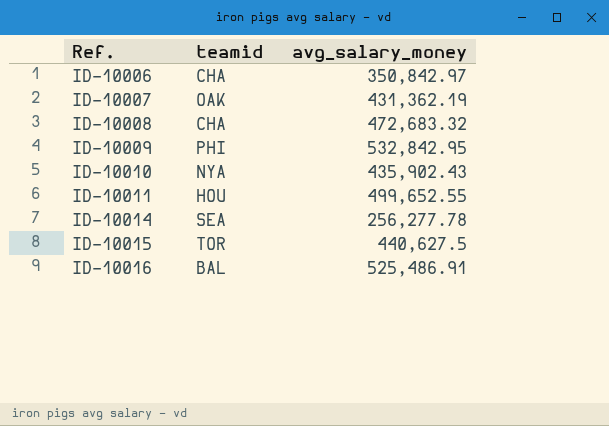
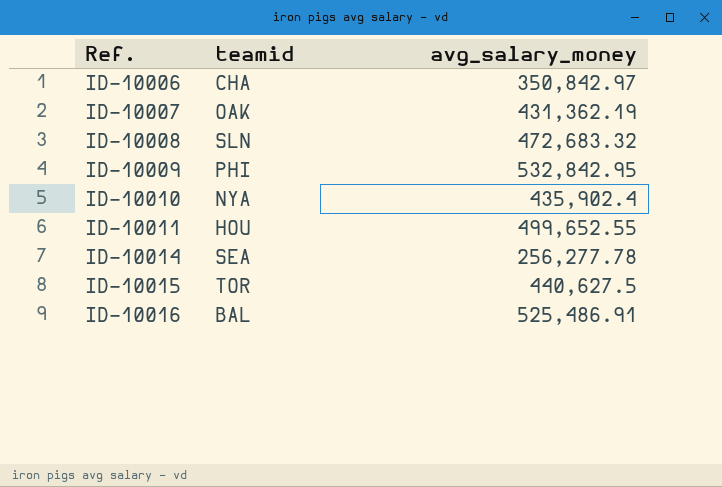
ID-10008 | teamid: CHA -> SLN
ID-10010 | avg_salary_money: 435,902.43 -> 435,902.4

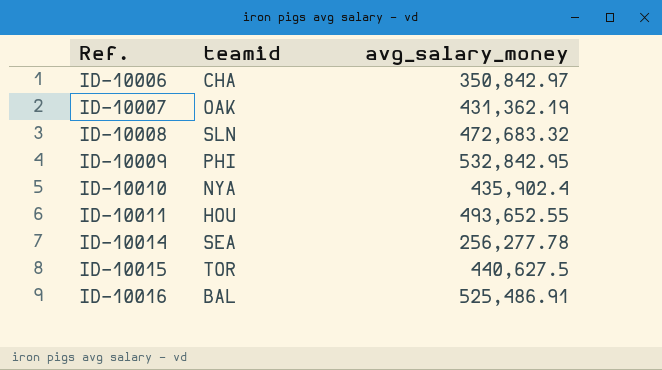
ID-10011 | avg_salary_money: 499,652.55 -> 493,652.55

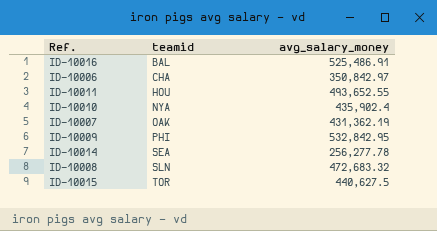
row order: Ref. ascending -> teamid ascending

